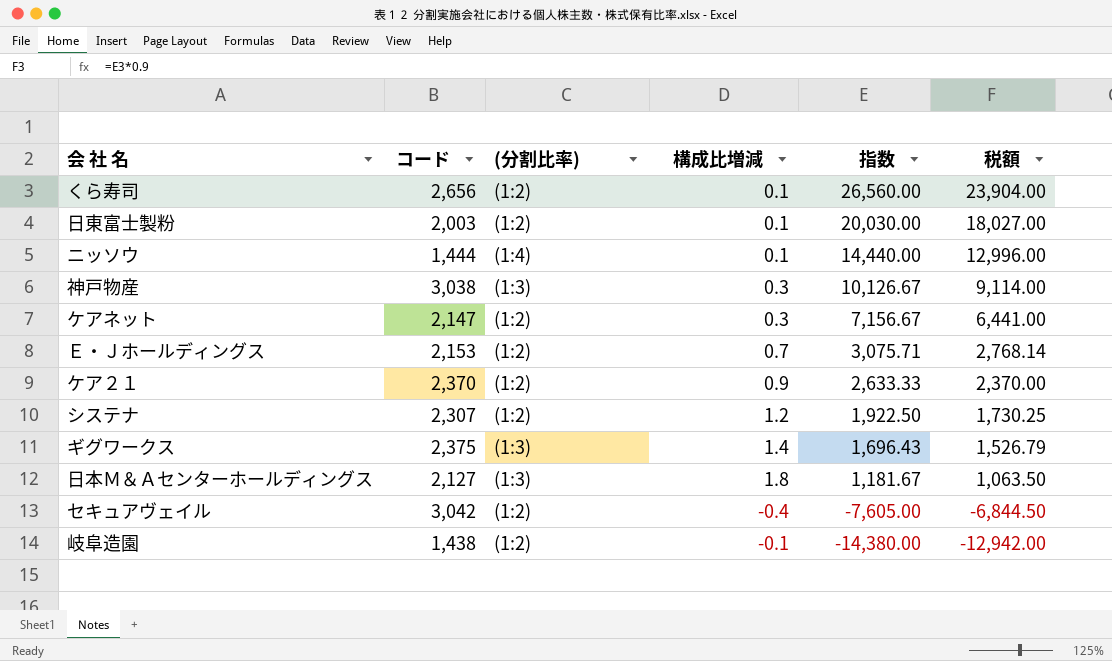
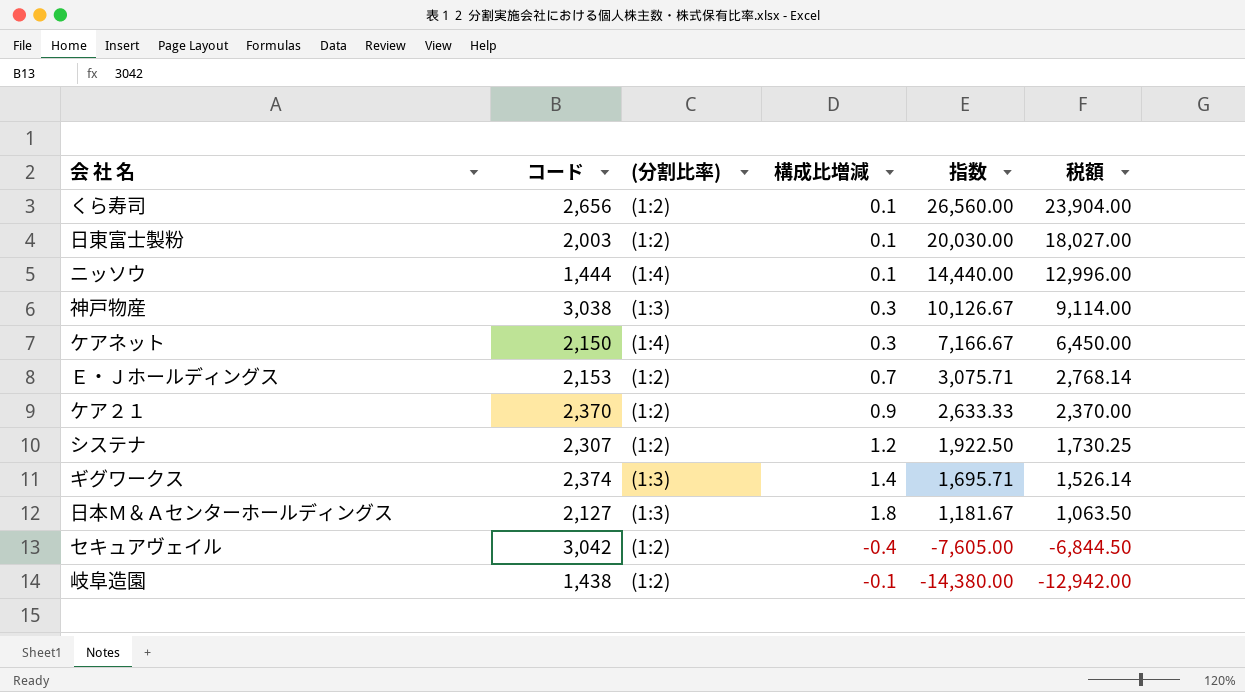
ケアネット | コード: 2,147 -> 2,150
ケアネット | (分割比率): (1:2) -> (1:4)
ケアネット | 指数: 7,156.67 -> 7,166.67
ケアネット | 税額: 6,441.00 -> 6,450.00
ギグワークス | コード: 2,375 -> 2,374
ギグワークス | 指数: 1,696.43 -> 1,695.71
ギグワークス | 税額: 1,526.79 -> 1,526.14

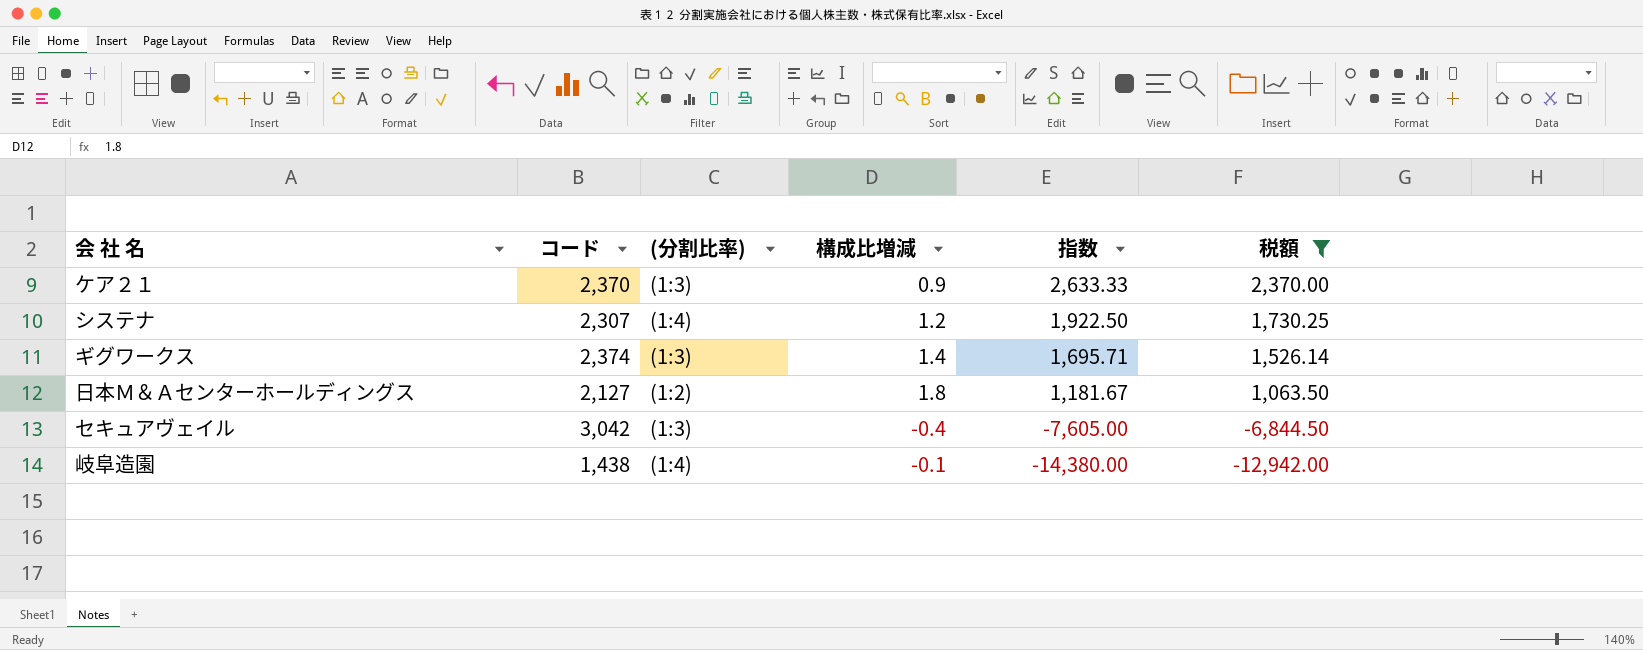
filter: none -> 税額 <= 2,370.00
ケア２１ | (分割比率): (1:2) -> (1:3)
システナ | (分割比率): (1:2) -> (1:4)
日本Ｍ＆Ａセンターホールディングス | (分割比率): (1:3) -> (1:2)
セキュアヴェイル | (分割比率): (1:2) -> (1:3)
岐阜造園 | (分割比率): (1:2) -> (1:4)

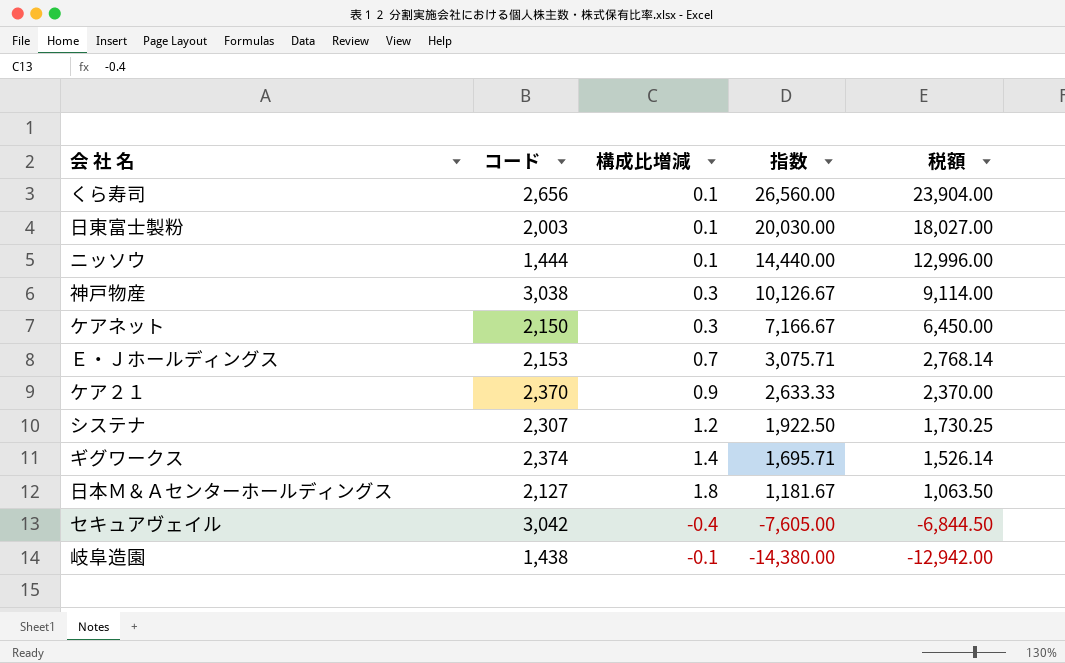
filter: 税額 <= 2,370.00 -> none
column (分割比率) | position: 3 -> none

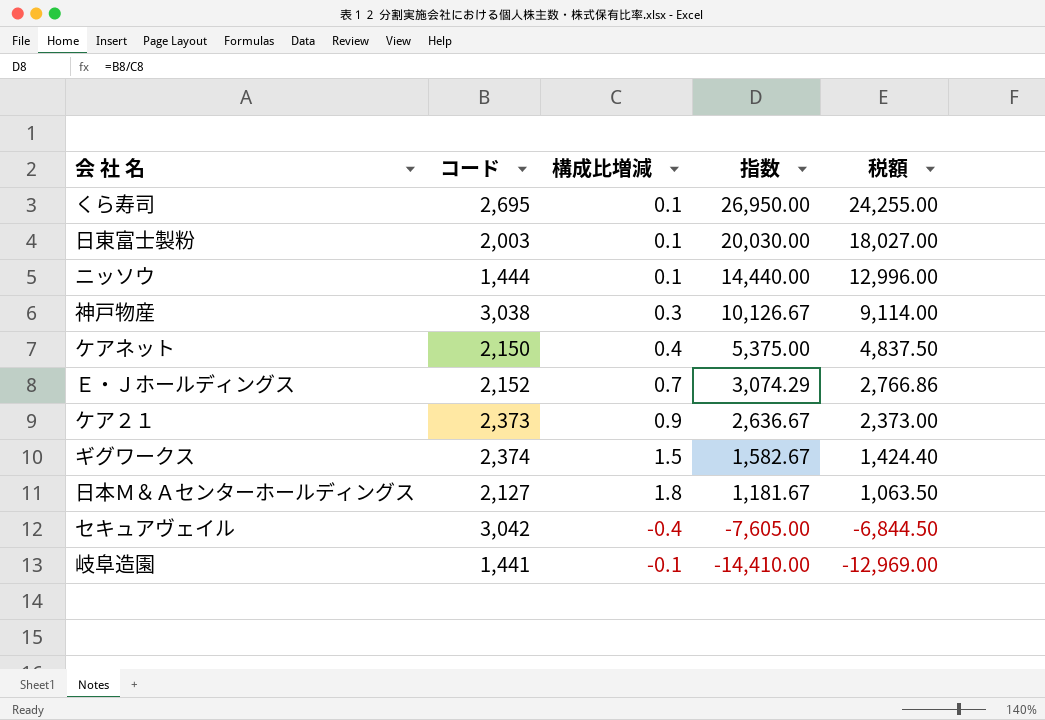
row システナ: 2,307 | 1.2 | 1,922.50 | 1,730.25 -> none
くら寿司 | コード: 2,656 -> 2,695
くら寿司 | 指数: 26,560.00 -> 26,950.00
くら寿司 | 税額: 23,904.00 -> 24,255.00
ケアネット | 構成比増減: 0.3 -> 0.4
ケアネット | 指数: 7,166.67 -> 5,375.00
ケアネット | 税額: 6,450.00 -> 4,837.50
Ｅ・Ｊホールディングス | コード: 2,153 -> 2,152
Ｅ・Ｊホールディングス | 指数: 3,075.71 -> 3,074.29
Ｅ・Ｊホールディングス | 税額: 2,768.14 -> 2,766.86
ケア２１ | コード: 2,370 -> 2,373
ケア２１ | 指数: 2,633.33 -> 2,636.67
ケア２１ | 税額: 2,370.00 -> 2,373.00
ギグワークス | 構成比増減: 1.4 -> 1.5
ギグワークス | 指数: 1,695.71 -> 1,582.67
ギグワークス | 税額: 1,526.14 -> 1,424.40
岐阜造園 | コード: 1,438 -> 1,441
岐阜造園 | 指数: -14,380.00 -> -14,410.00
岐阜造園 | 税額: -12,942.00 -> -12,969.00

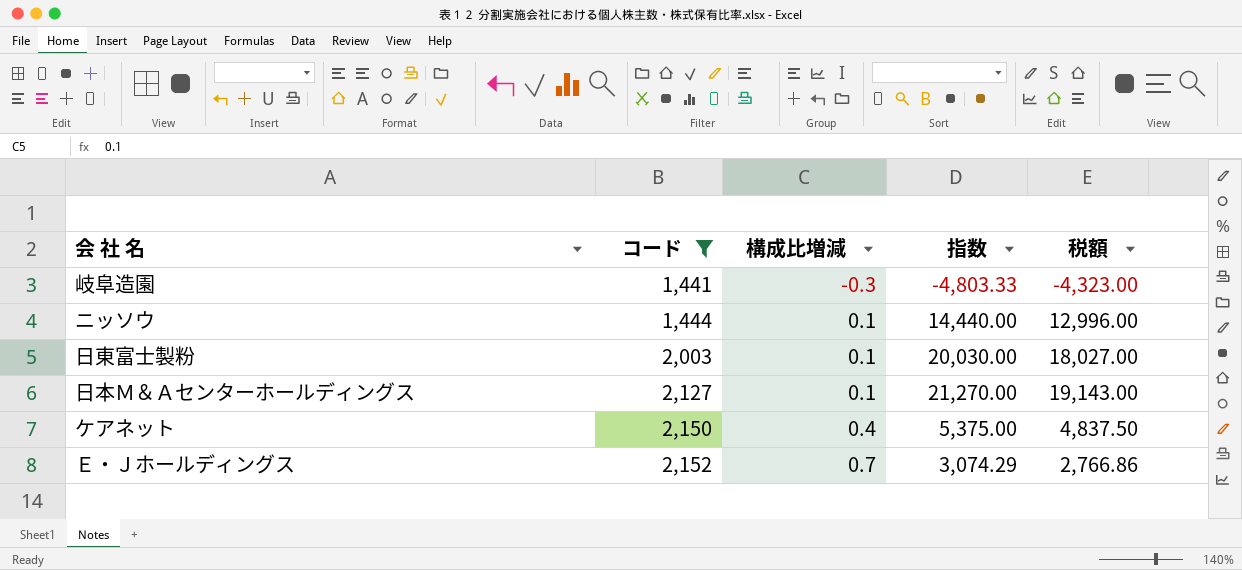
filter: none -> コード <= 2,152
row order: 指数 descending -> コード ascending
岐阜造園 | 構成比増減: -0.1 -> -0.3
岐阜造園 | 指数: -14,410.00 -> -4,803.33
岐阜造園 | 税額: -12,969.00 -> -4,323.00
日本Ｍ＆Ａセンターホールディングス | 構成比増減: 1.8 -> 0.1
日本Ｍ＆Ａセンターホールディングス | 指数: 1,181.67 -> 21,270.00
日本Ｍ＆Ａセンターホールディングス | 税額: 1,063.50 -> 19,143.00

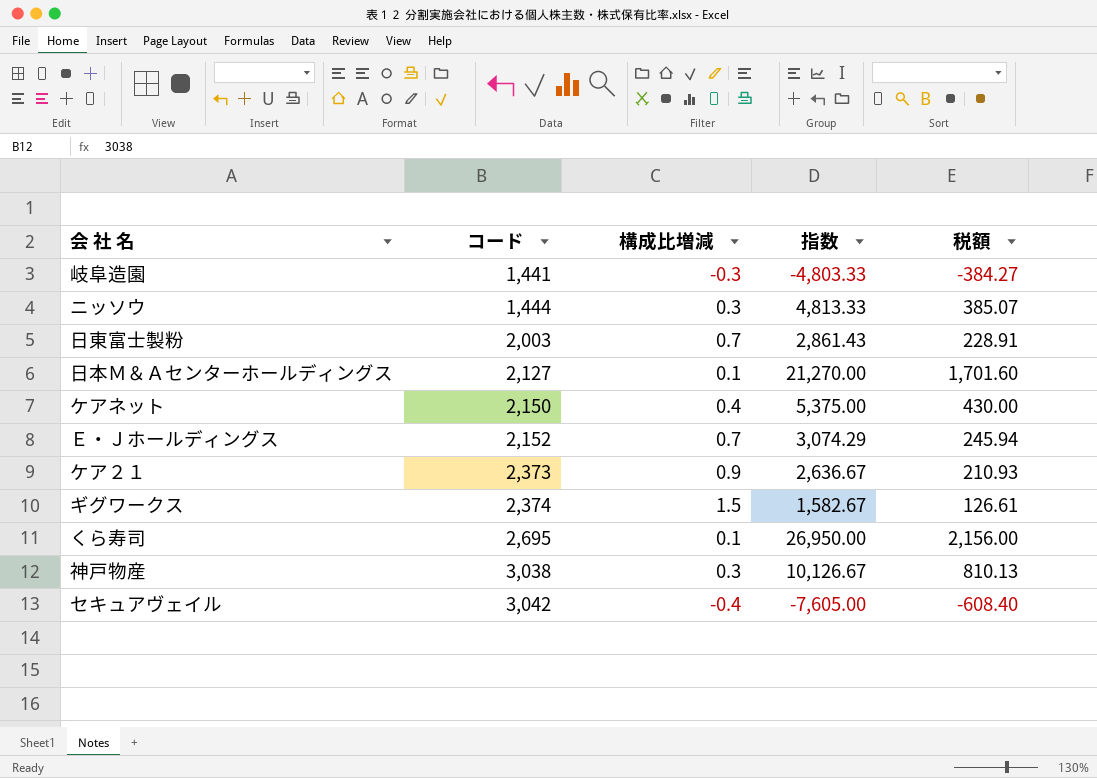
filter: コード <= 2,152 -> none
column 税額 | formula: [指数] * 0.9 -> [指数] * 0.08
ニッソウ | 構成比増減: 0.1 -> 0.3
ニッソウ | 指数: 14,440.00 -> 4,813.33
日東富士製粉 | 構成比増減: 0.1 -> 0.7
日東富士製粉 | 指数: 20,030.00 -> 2,861.43

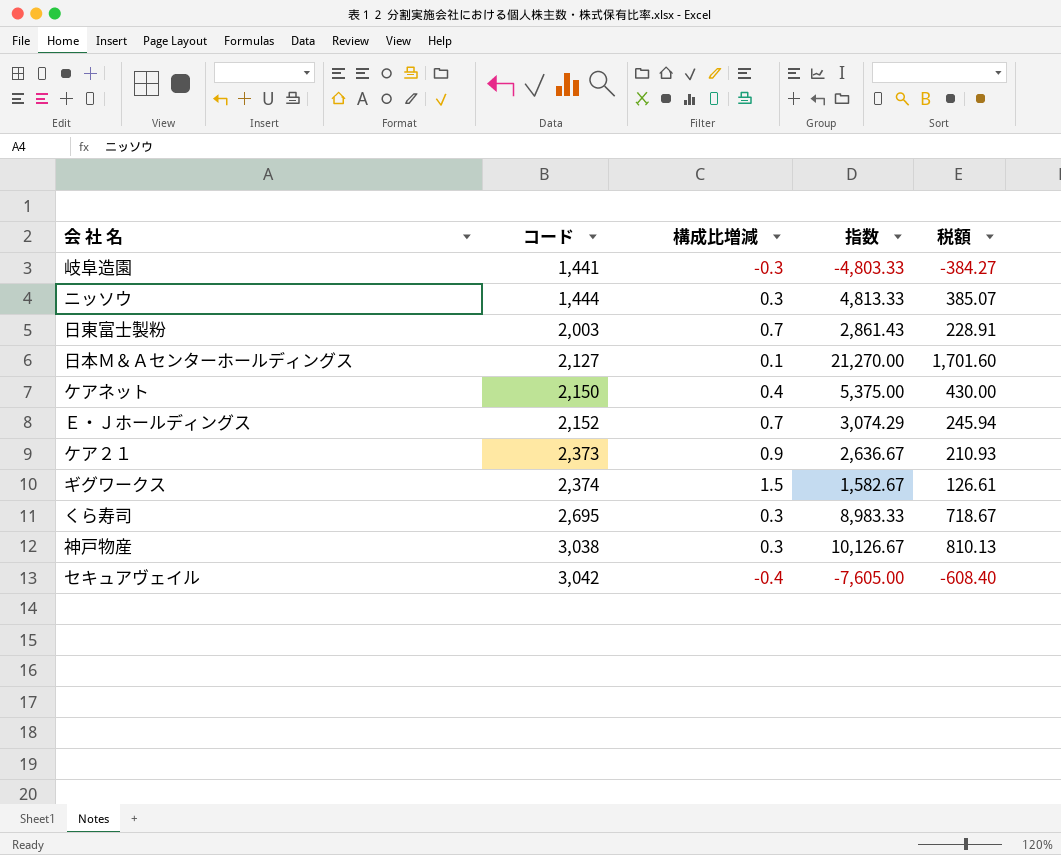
くら寿司 | 構成比増減: 0.1 -> 0.3
くら寿司 | 指数: 26,950.00 -> 8,983.33
くら寿司 | 税額: 2,156.00 -> 718.67

